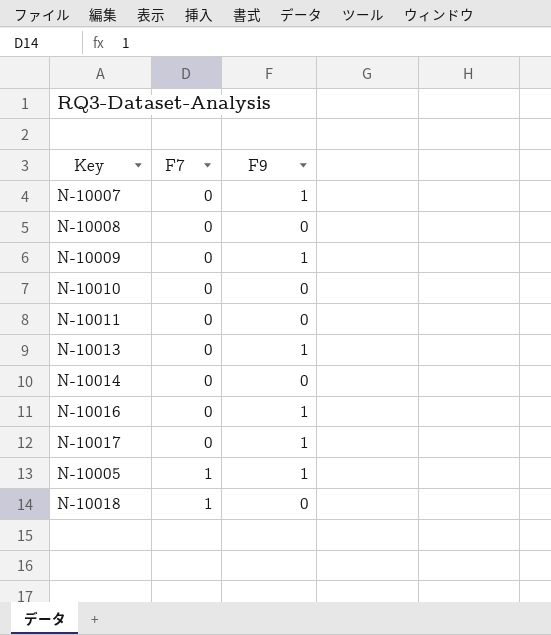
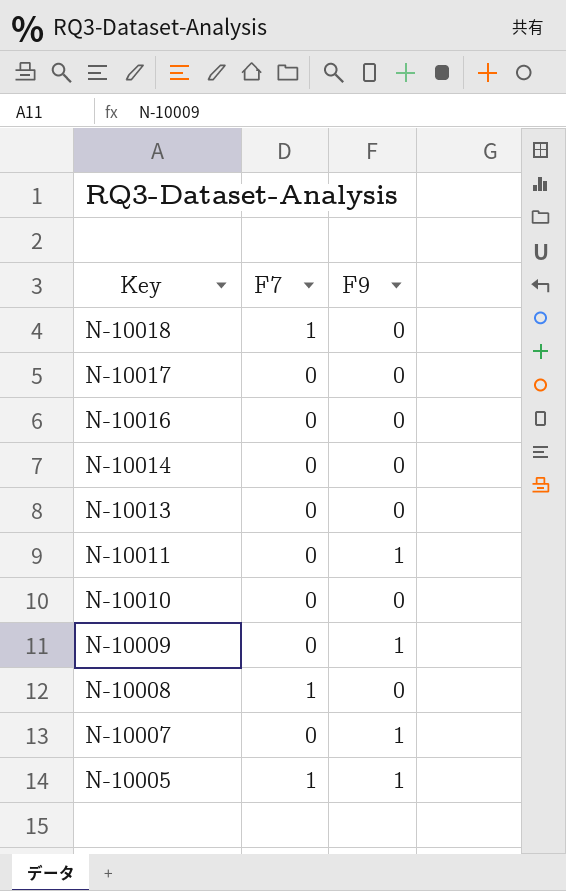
row order: F7 ascending -> Key descending
N-10017 | F9: 1 -> 0
N-10016 | F9: 1 -> 0
N-10013 | F9: 1 -> 0
N-10011 | F9: 0 -> 1
N-10008 | F7: 0 -> 1

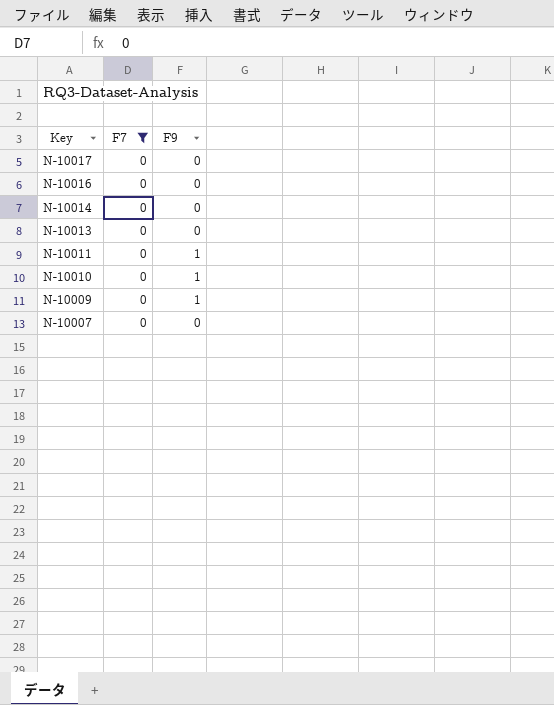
filter: none -> F7 = 0
N-10010 | F9: 0 -> 1
N-10007 | F9: 1 -> 0

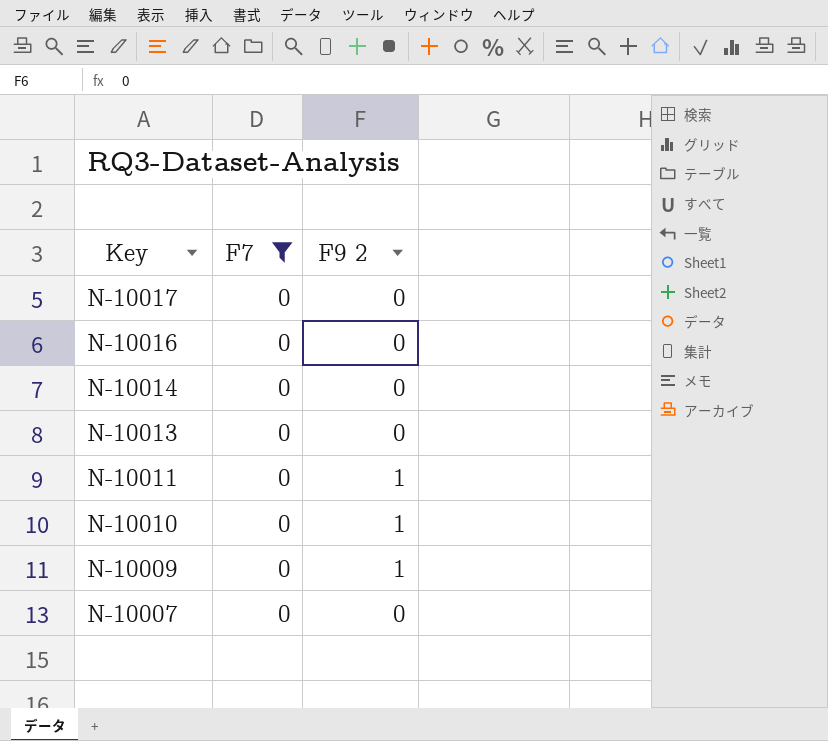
column name: F9 -> F9 2

